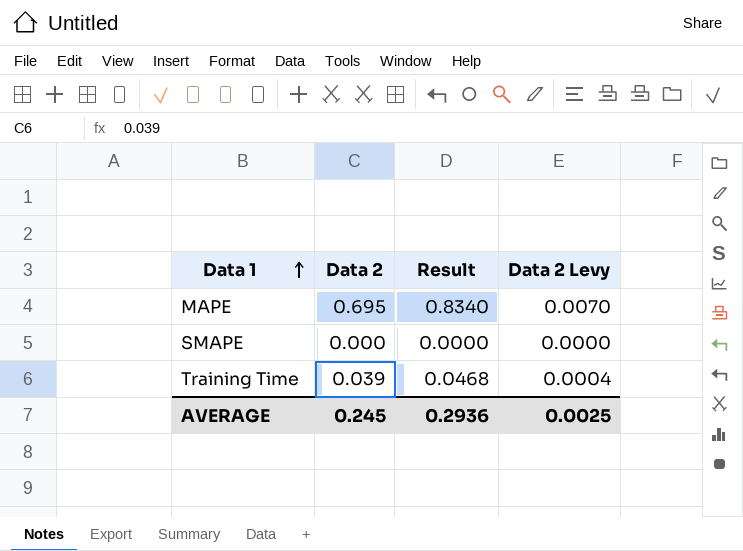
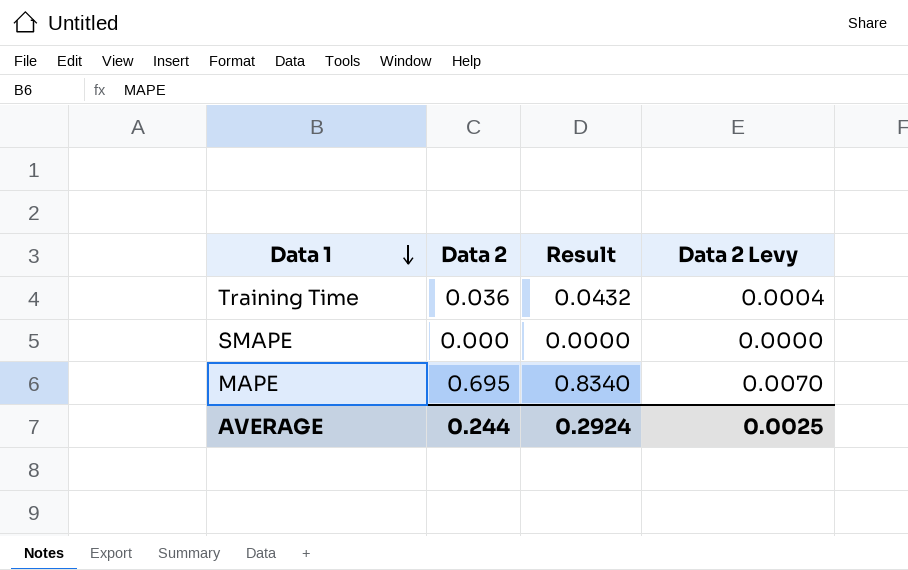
row order: Data 1 ascending -> Data 1 descending
Training Time | Data 2: 0.039 -> 0.036
Training Time | Result: 0.0468 -> 0.0432
AVERAGE | Data 2: 0.245 -> 0.244
AVERAGE | Result: 0.2936 -> 0.2924

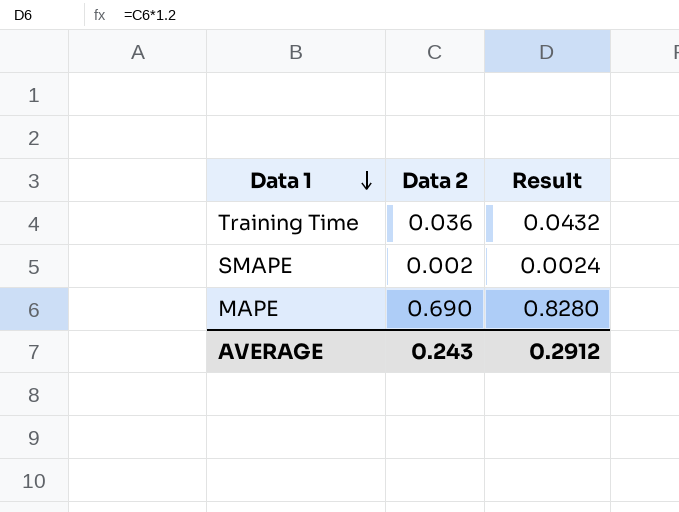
column Data 2 Levy | formula: [Data 2] * 0.01 -> none
SMAPE | Data 2: 0.000 -> 0.002
SMAPE | Result: 0.0000 -> 0.0024
MAPE | Data 2: 0.695 -> 0.690
MAPE | Result: 0.8340 -> 0.8280
AVERAGE | Data 2: 0.244 -> 0.243
AVERAGE | Result: 0.2924 -> 0.2912

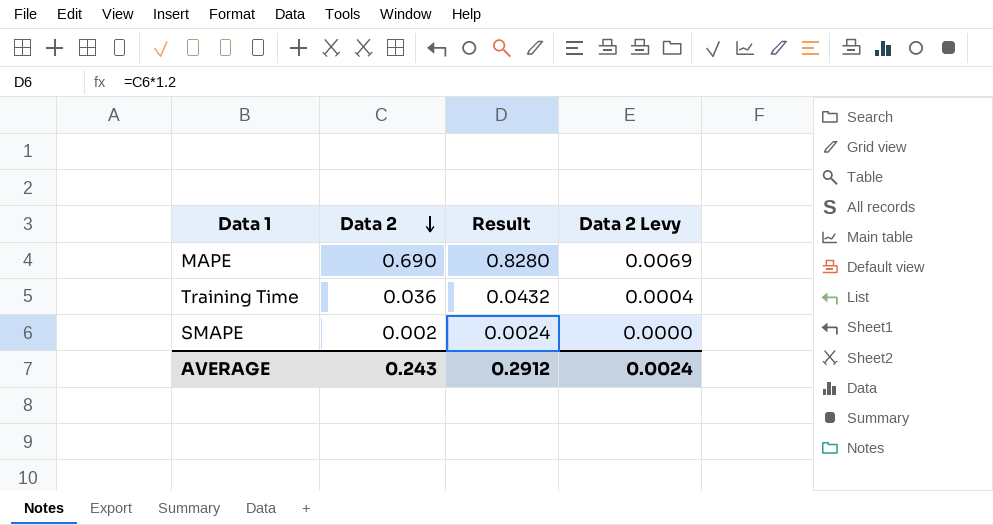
row order: Data 1 descending -> Data 2 descending
column Data 2 Levy | formula: none -> [Data 2] * 0.01

